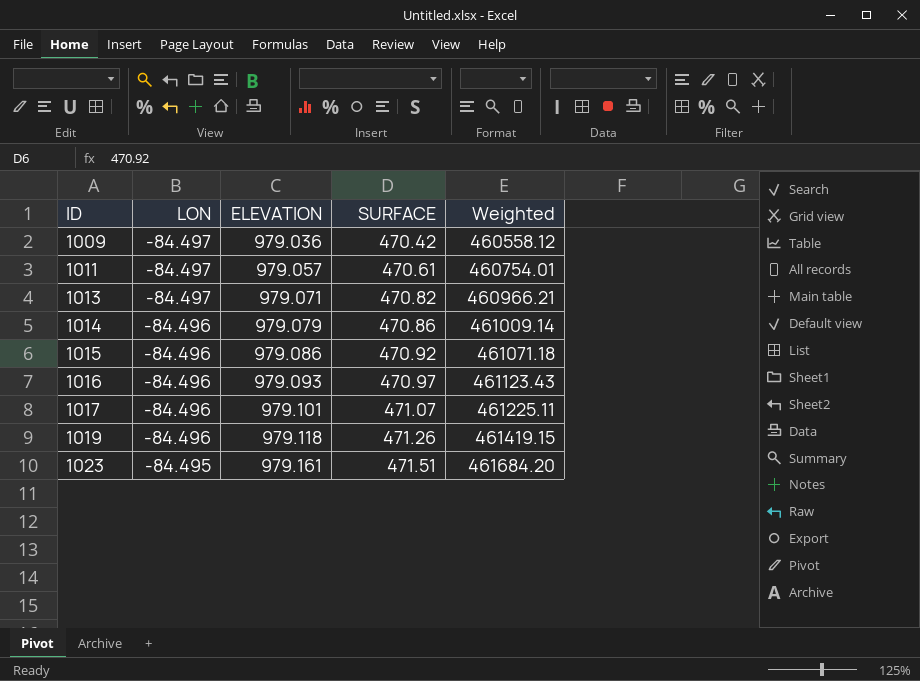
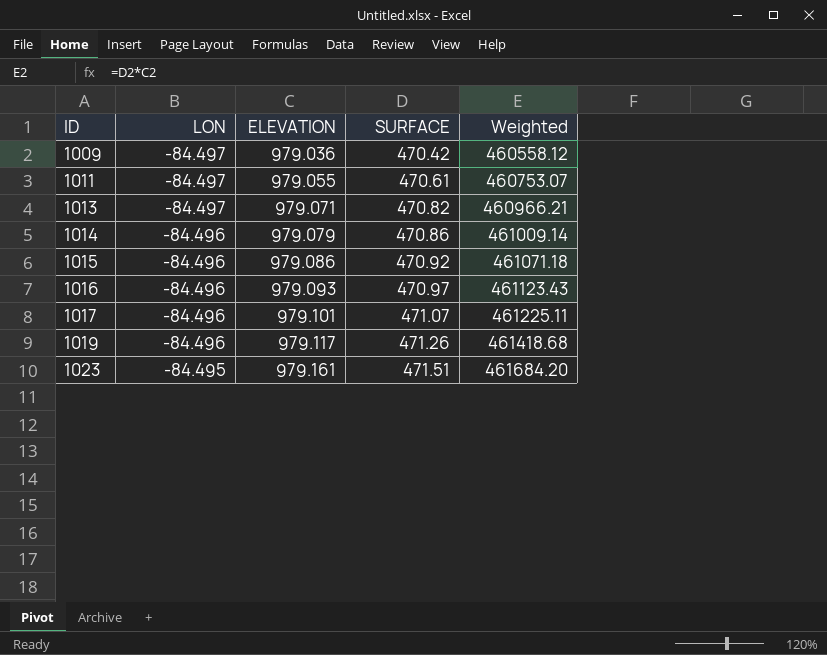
1011 | ELEVATION: 979.057 -> 979.055
1011 | Weighted: 460754.01 -> 460753.07
1019 | ELEVATION: 979.118 -> 979.117
1019 | Weighted: 461419.15 -> 461418.68

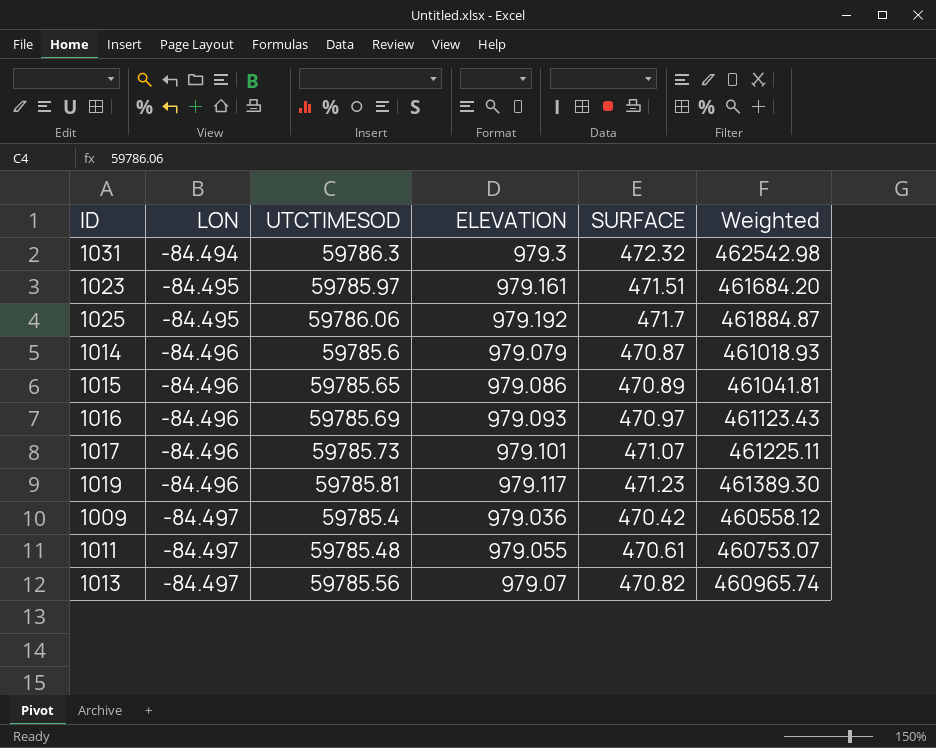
row order: ID ascending -> LON descending
column UTCTIMESOD | position: none -> 3
row 1031: none -> -84.494 | 59786.3 | 979.3 | 472.32 | 462542.98
row 1025: none -> -84.495 | 59786.06 | 979.192 | 471.7 | 461884.87
1014 | SURFACE: 470.86 -> 470.87
1014 | Weighted: 461009.14 -> 461018.93
1015 | SURFACE: 470.92 -> 470.89
1015 | Weighted: 461071.18 -> 461041.81
1019 | SURFACE: 471.26 -> 471.23
1019 | Weighted: 461418.68 -> 461389.30
1013 | ELEVATION: 979.071 -> 979.07
1013 | Weighted: 460966.21 -> 460965.74

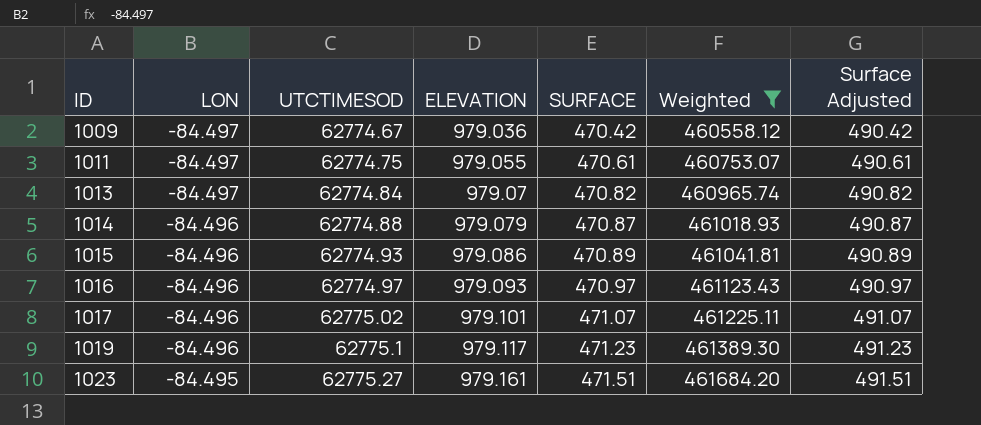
filter: none -> Weighted <= 461684.20
row order: LON descending -> ID ascending
column Surface Adjusted | formula: none -> [SURFACE] + 20
1009 | UTCTIMESOD: 59785.4 -> 62774.67
1011 | UTCTIMESOD: 59785.48 -> 62774.75
1013 | UTCTIMESOD: 59785.56 -> 62774.84
1014 | UTCTIMESOD: 59785.6 -> 62774.88
1015 | UTCTIMESOD: 59785.65 -> 62774.93
1016 | UTCTIMESOD: 59785.69 -> 62774.97
1017 | UTCTIMESOD: 59785.73 -> 62775.02
1019 | UTCTIMESOD: 59785.81 -> 62775.1
1023 | UTCTIMESOD: 59785.97 -> 62775.27

